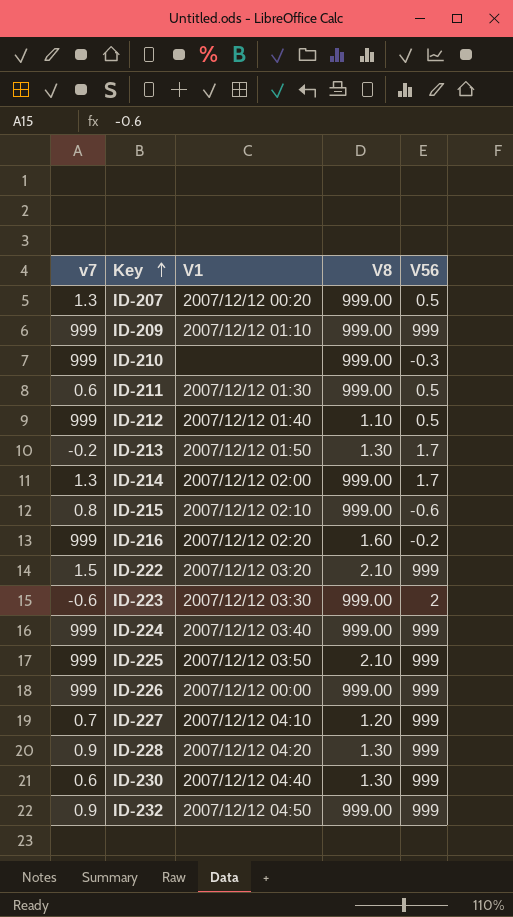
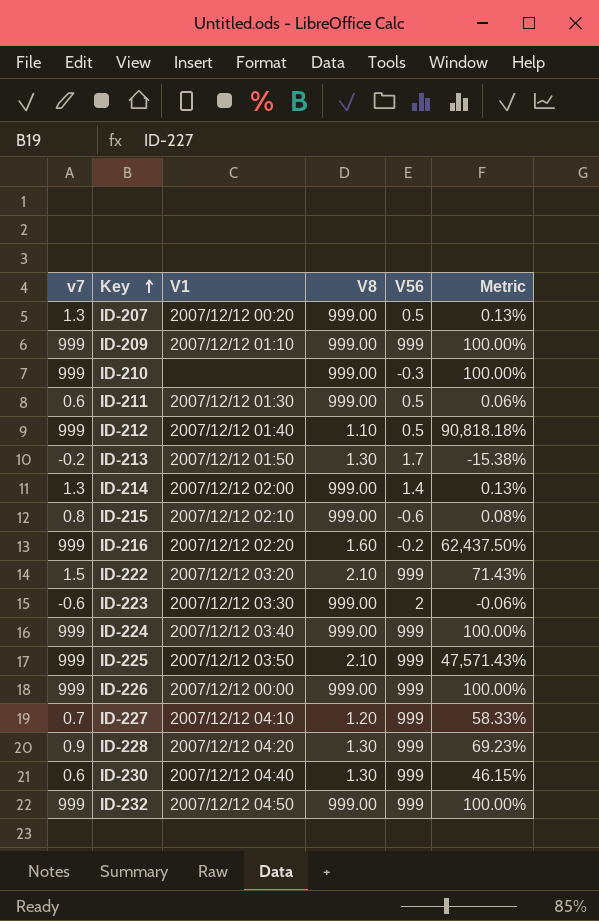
column Metric | formula: none -> [v7] / [V8]
ID-214 | V56: 1.7 -> 1.4
ID-232 | v7: 0.9 -> 999

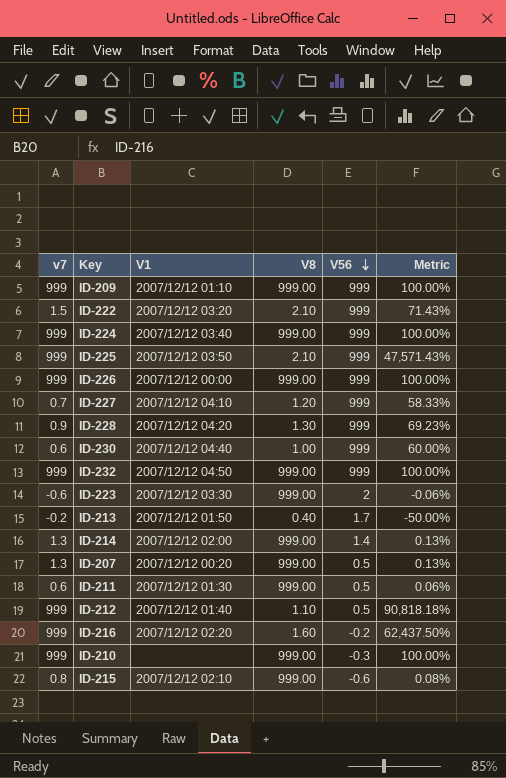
row order: Key ascending -> V56 descending
ID-230 | V8: 1.30 -> 1.00
ID-230 | Metric: 46.15% -> 60.00%
ID-213 | V8: 1.30 -> 0.40
ID-213 | Metric: -15.38% -> -50.00%

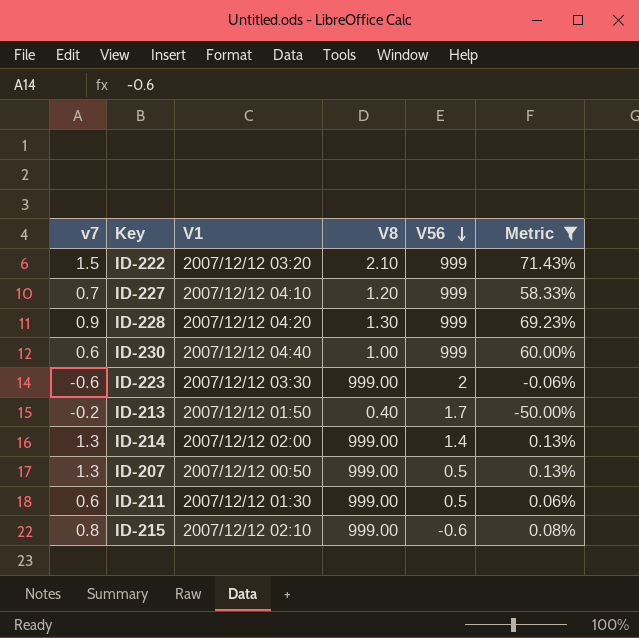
filter: none -> Metric <= 71.43%
ID-207 | V1: 2007/12/12 00:20 -> 2007/12/12 00:50

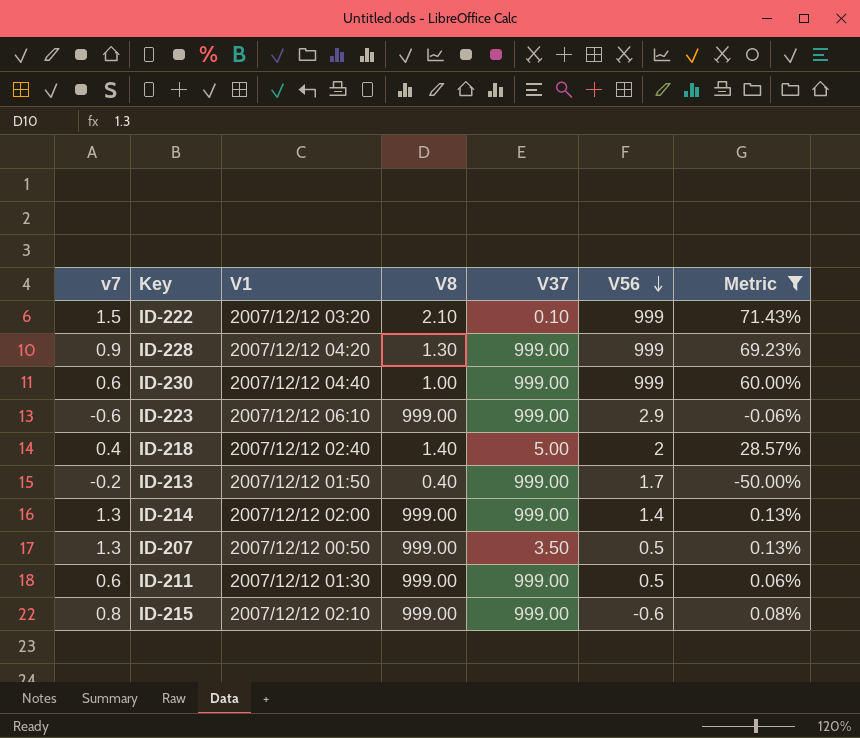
column V37 | position: none -> 5
row ID-227: 0.7 | 2007/12/12 04:10 | 1.20 | 999 | 58.33% -> none
ID-223 | V1: 2007/12/12 03:30 -> 2007/12/12 06:10
ID-223 | V56: 2 -> 2.9
row ID-218: none -> 0.4 | 2007/12/12 02:40 | 1.40 | 5.00 | 2 | 28.57%

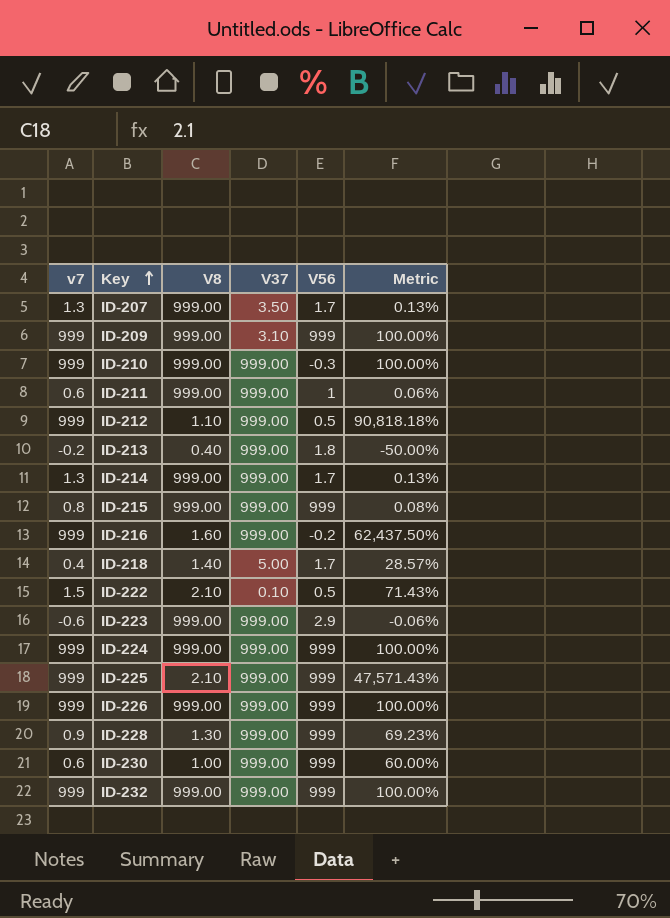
filter: Metric <= 71.43% -> none
row order: V56 descending -> Key ascending
column V1 | position: 3 -> none
ID-207 | V56: 0.5 -> 1.7
ID-211 | V56: 0.5 -> 1
ID-213 | V56: 1.7 -> 1.8
ID-214 | V56: 1.4 -> 1.7
ID-215 | V56: -0.6 -> 999
ID-218 | V56: 2 -> 1.7
ID-222 | V56: 999 -> 0.5

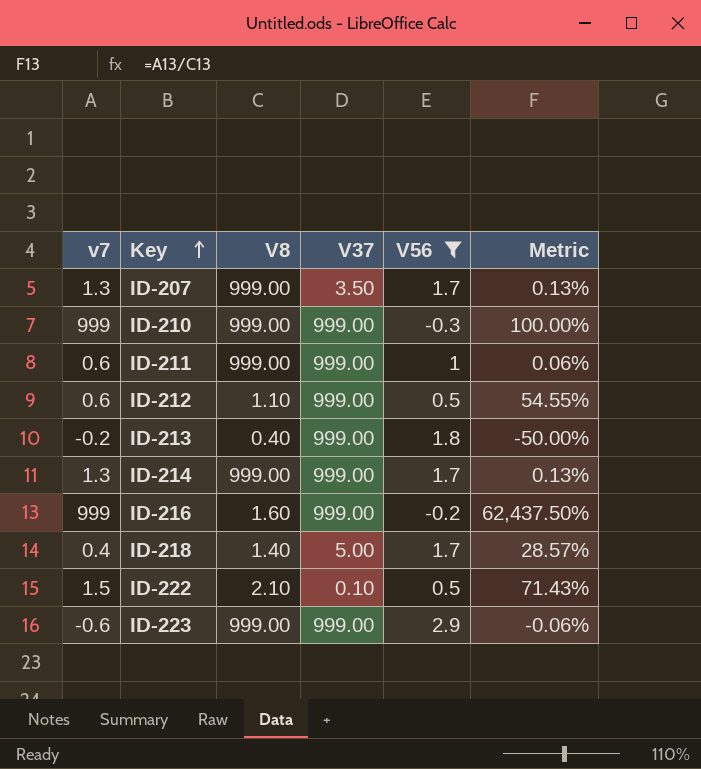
filter: none -> V56 != 999
ID-212 | v7: 999 -> 0.6
ID-212 | Metric: 90,818.18% -> 54.55%

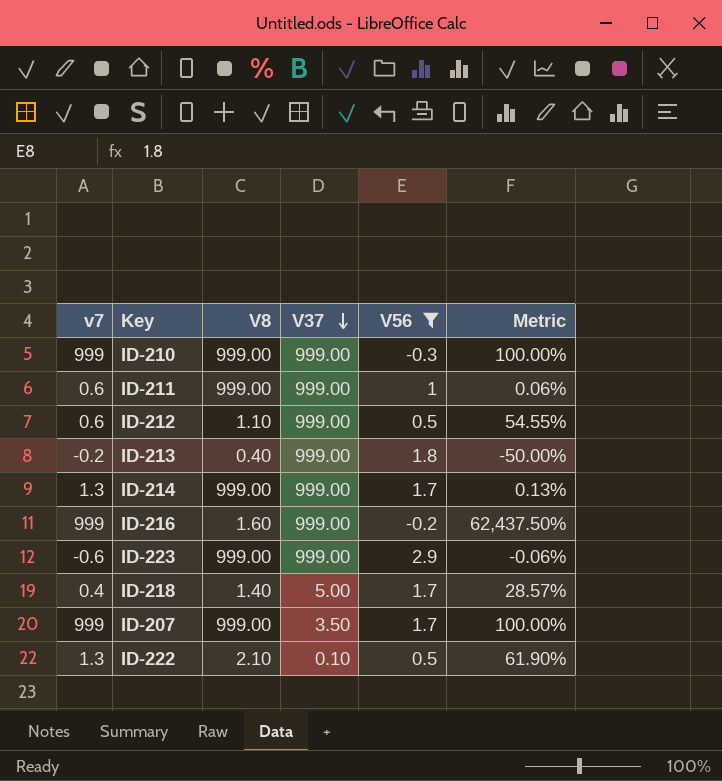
row order: Key ascending -> V37 descending
ID-207 | v7: 1.3 -> 999
ID-207 | Metric: 0.13% -> 100.00%
ID-222 | v7: 1.5 -> 1.3
ID-222 | Metric: 71.43% -> 61.90%

